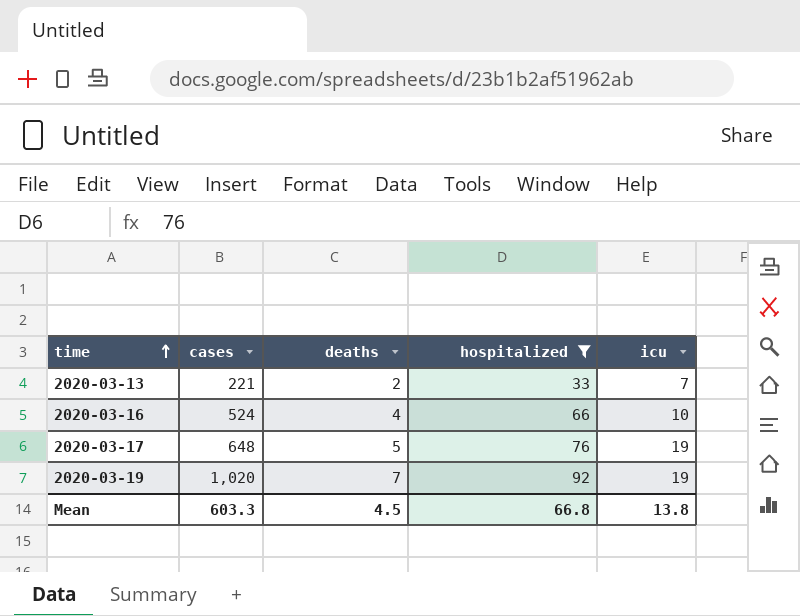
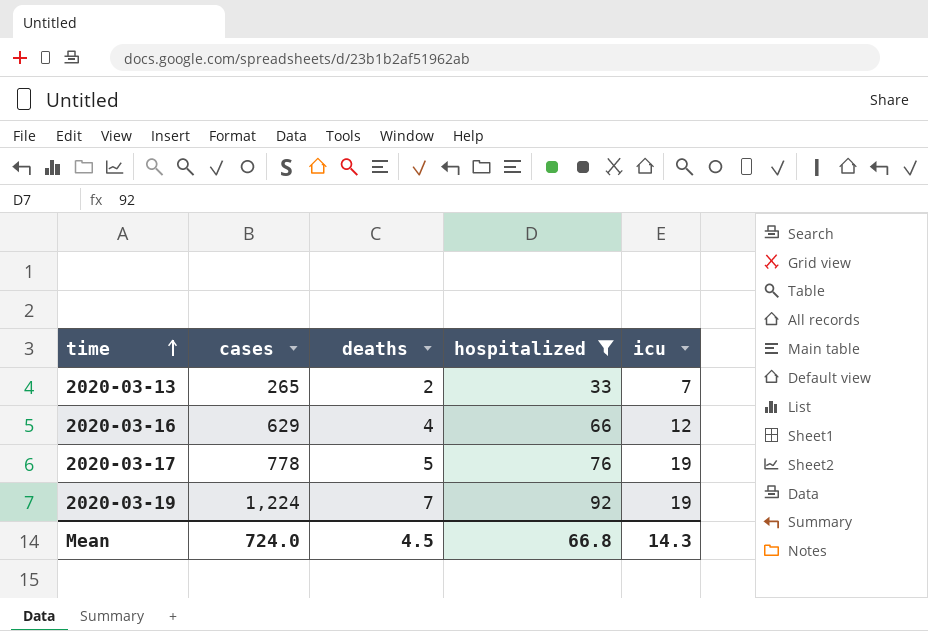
2020-03-13 | cases: 221 -> 265
2020-03-16 | cases: 524 -> 629
2020-03-16 | icu: 10 -> 12
2020-03-17 | cases: 648 -> 778
2020-03-19 | cases: 1,020 -> 1,224
Mean | cases: 603.3 -> 724.0
Mean | icu: 13.8 -> 14.3

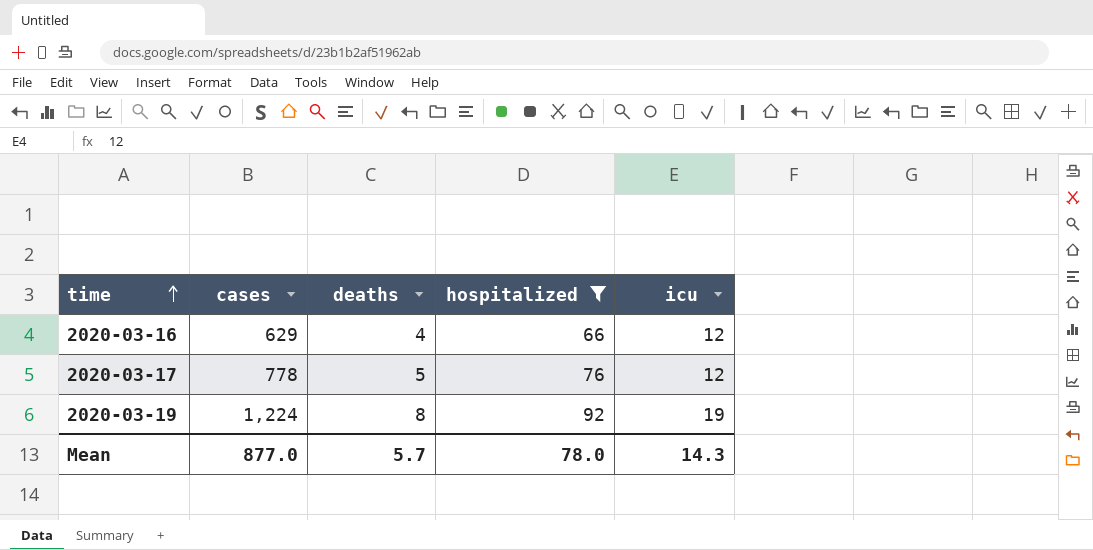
row 2020-03-13: 265 | 2 | 33 | 7 -> none
2020-03-17 | icu: 19 -> 12
2020-03-19 | deaths: 7 -> 8
Mean | cases: 724.0 -> 877.0
Mean | deaths: 4.5 -> 5.7
Mean | hospitalized: 66.8 -> 78.0

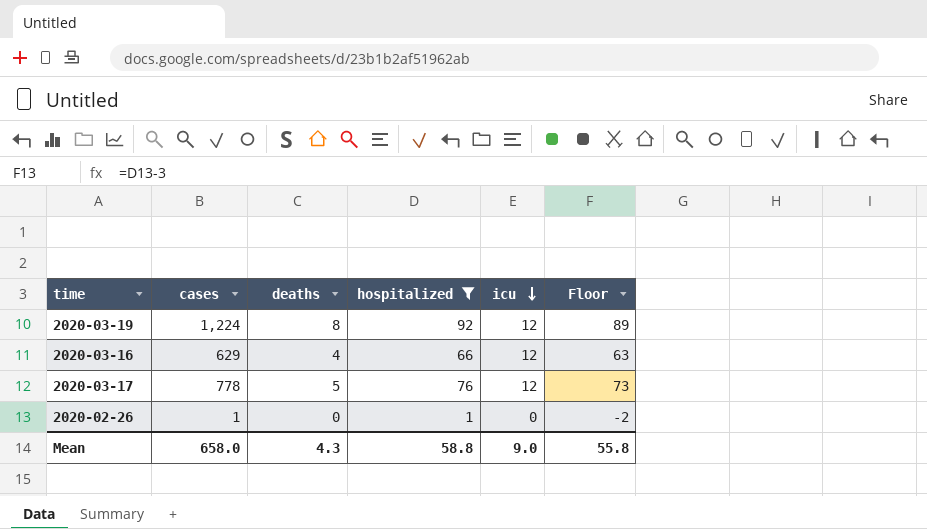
row order: time ascending -> icu descending
column Floor | formula: none -> [hospitalized] - 3
2020-03-19 | icu: 19 -> 12
row 2020-02-26: none -> 1 | 0 | 1 | 0 | -2
Mean | cases: 877.0 -> 658.0
Mean | deaths: 5.7 -> 4.3
Mean | hospitalized: 78.0 -> 58.8
Mean | icu: 14.3 -> 9.0

